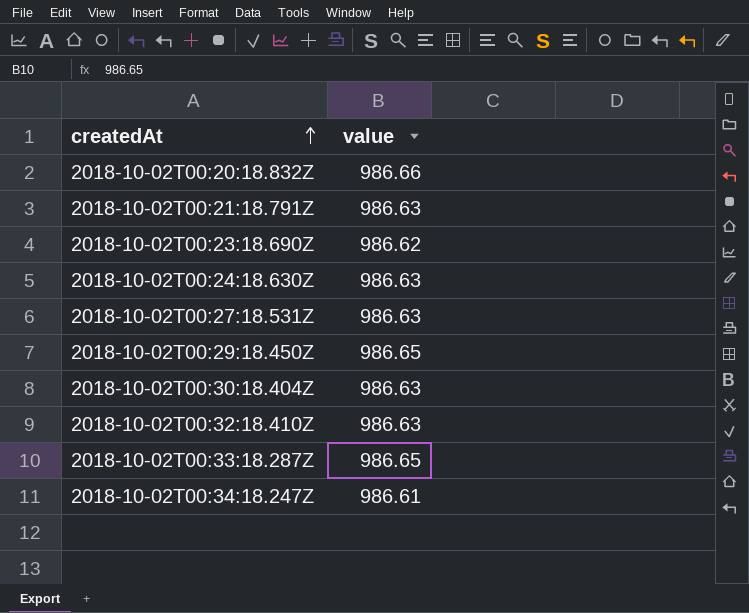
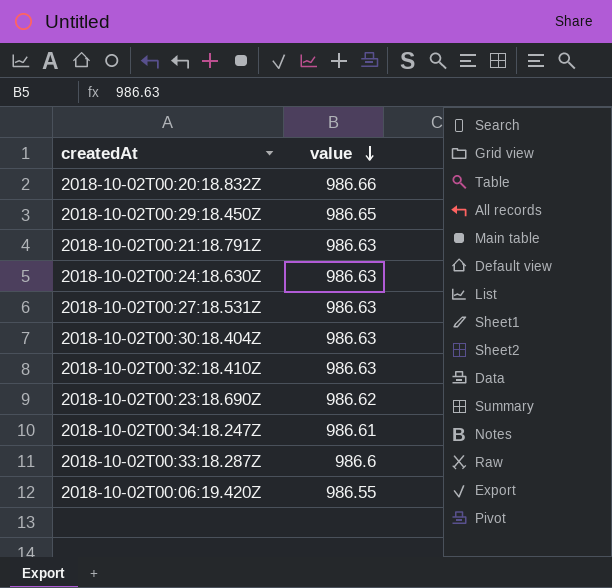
row order: createdAt ascending -> value descending
2018-10-02T00:33:18.287Z | value: 986.65 -> 986.6
row 2018-10-02T00:06:19.420Z: none -> 986.55

